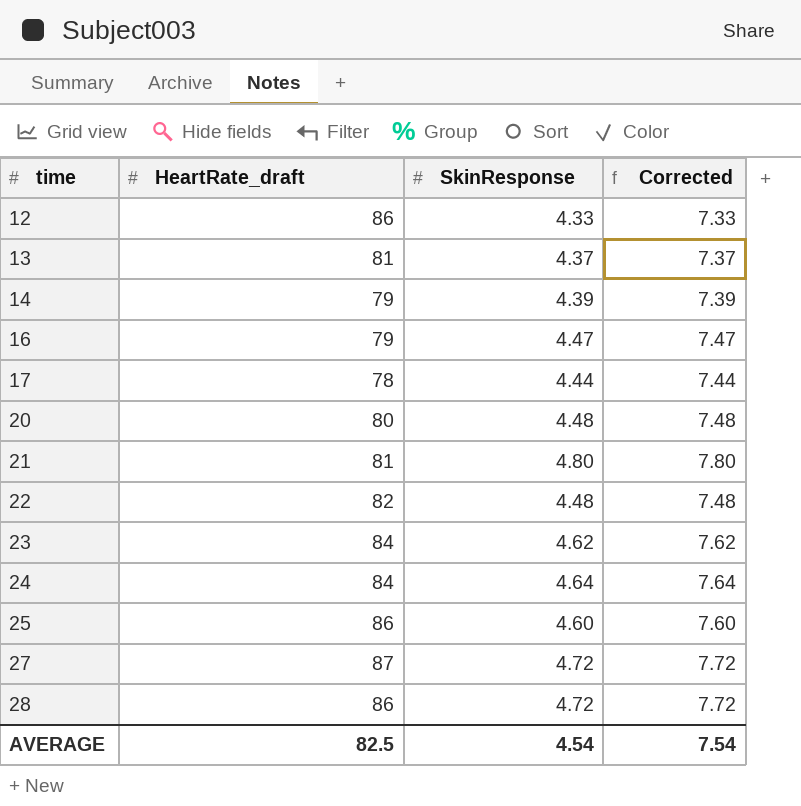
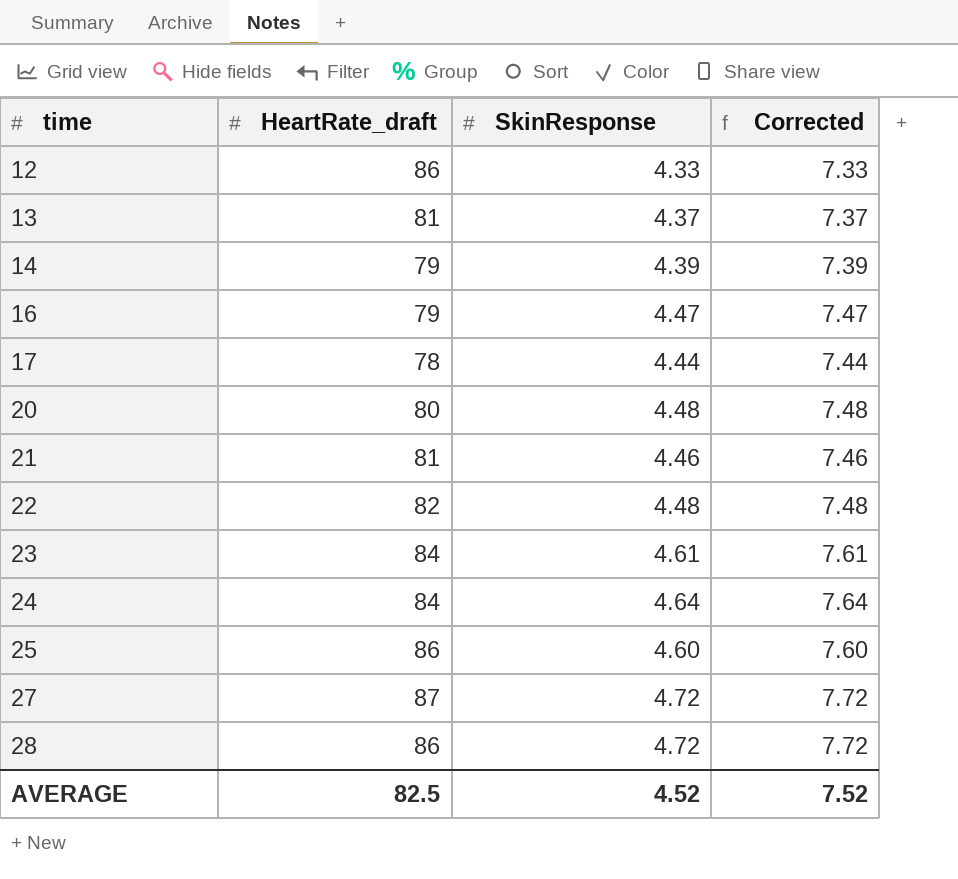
21 | SkinResponse: 4.80 -> 4.46
21 | Corrected: 7.80 -> 7.46
23 | SkinResponse: 4.62 -> 4.61
23 | Corrected: 7.62 -> 7.61
AVERAGE | SkinResponse: 4.54 -> 4.52
AVERAGE | Corrected: 7.54 -> 7.52

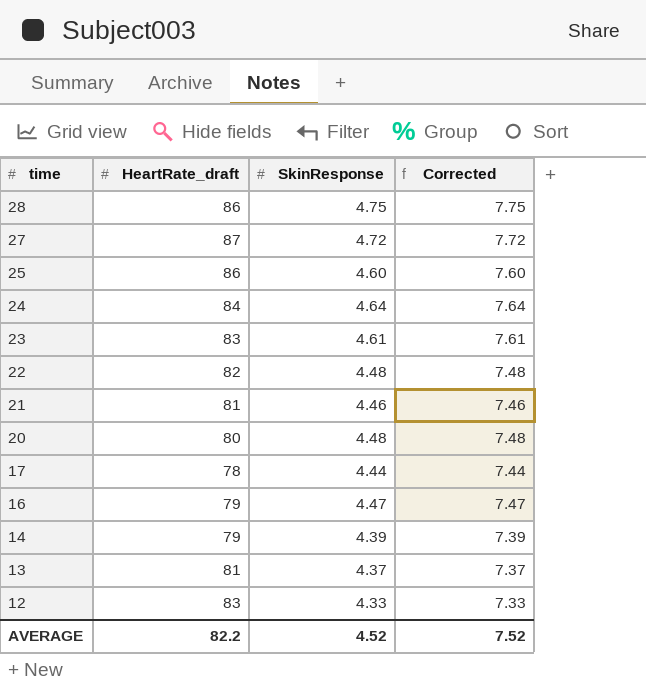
row order: time ascending -> time descending
28 | SkinResponse: 4.72 -> 4.75
28 | Corrected: 7.72 -> 7.75
23 | HeartRate_draft: 84 -> 83
12 | HeartRate_draft: 86 -> 83
AVERAGE | HeartRate_draft: 82.5 -> 82.2

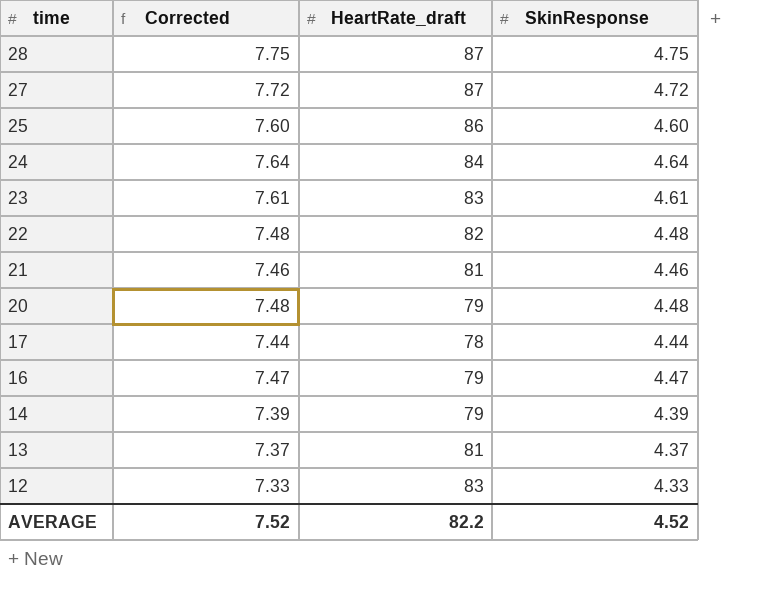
column Corrected | position: 4 -> 2
28 | HeartRate_draft: 86 -> 87
20 | HeartRate_draft: 80 -> 79

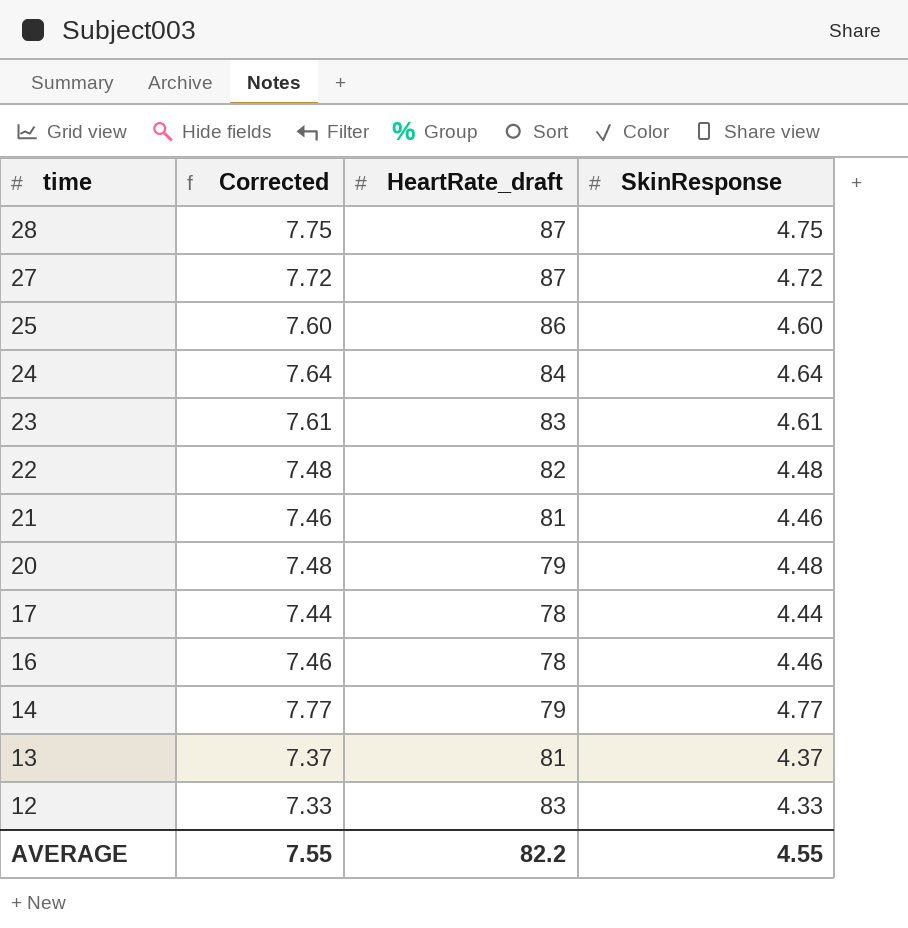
16 | Corrected: 7.47 -> 7.46
16 | HeartRate_draft: 79 -> 78
16 | SkinResponse: 4.47 -> 4.46
14 | Corrected: 7.39 -> 7.77
14 | SkinResponse: 4.39 -> 4.77
AVERAGE | Corrected: 7.52 -> 7.55
AVERAGE | SkinResponse: 4.52 -> 4.55

